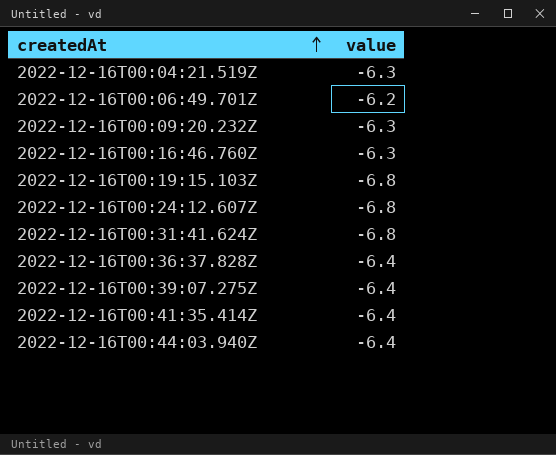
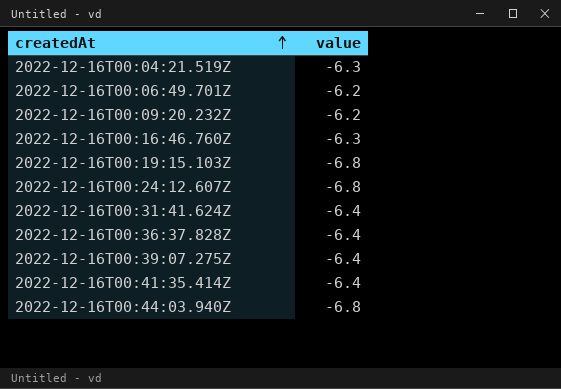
2022-12-16T00:09:20.232Z | value: -6.3 -> -6.2
2022-12-16T00:31:41.624Z | value: -6.8 -> -6.4
2022-12-16T00:44:03.940Z | value: -6.4 -> -6.8

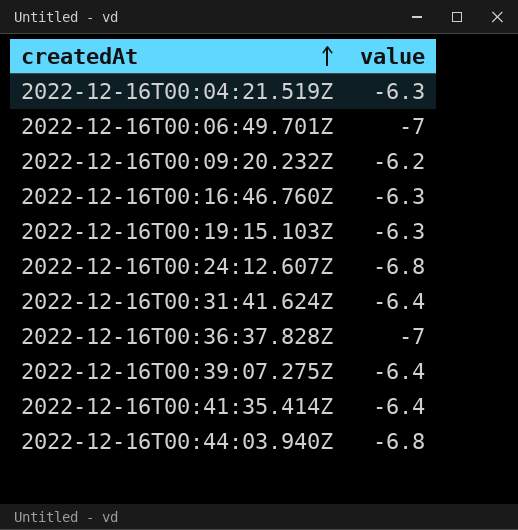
2022-12-16T00:06:49.701Z | value: -6.2 -> -7
2022-12-16T00:19:15.103Z | value: -6.8 -> -6.3
2022-12-16T00:36:37.828Z | value: -6.4 -> -7

